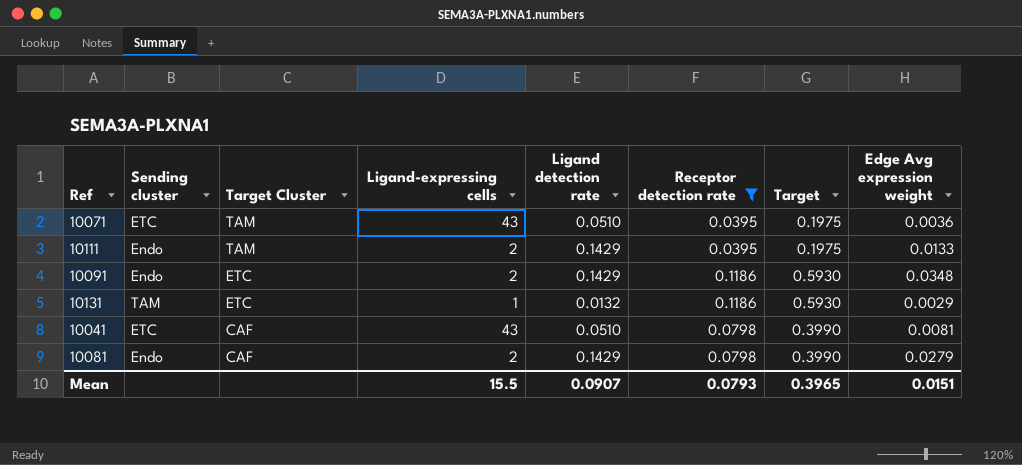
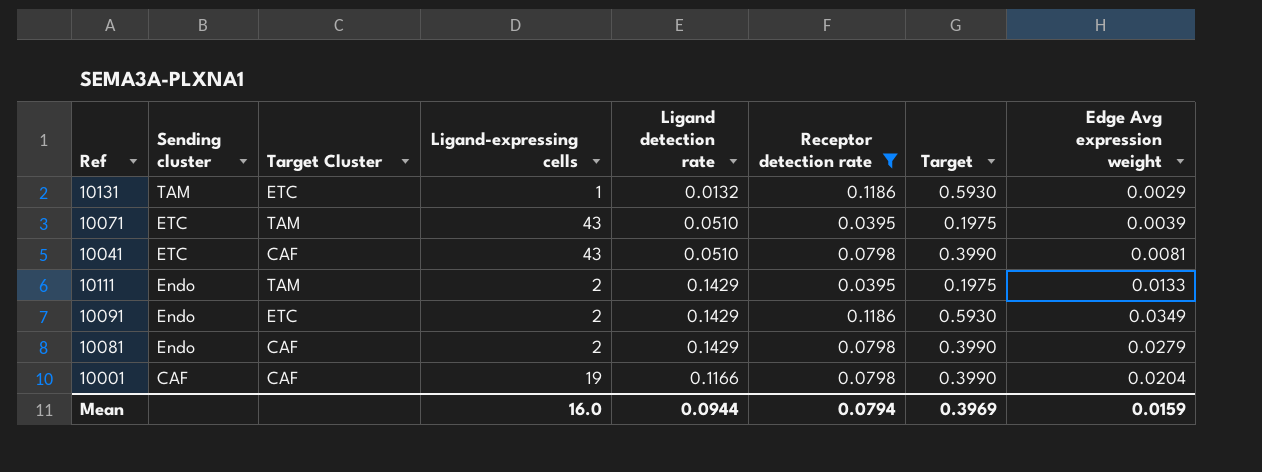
row order: Target Cluster descending -> Sending cluster descending
10071 | Edge Avg expression weight: 0.0036 -> 0.0039
10091 | Edge Avg expression weight: 0.0348 -> 0.0349
row 10001: none -> CAF | CAF | 19 | 0.1166 | 0.0798 | 0.3990 | 0.0204
Mean | Ligand-expressing cells: 15.5 -> 16.0
Mean | Ligand detection rate: 0.0907 -> 0.0944
Mean | Receptor detection rate: 0.0793 -> 0.0794
Mean | Target: 0.3965 -> 0.3969
Mean | Edge Avg expression weight: 0.0151 -> 0.0159

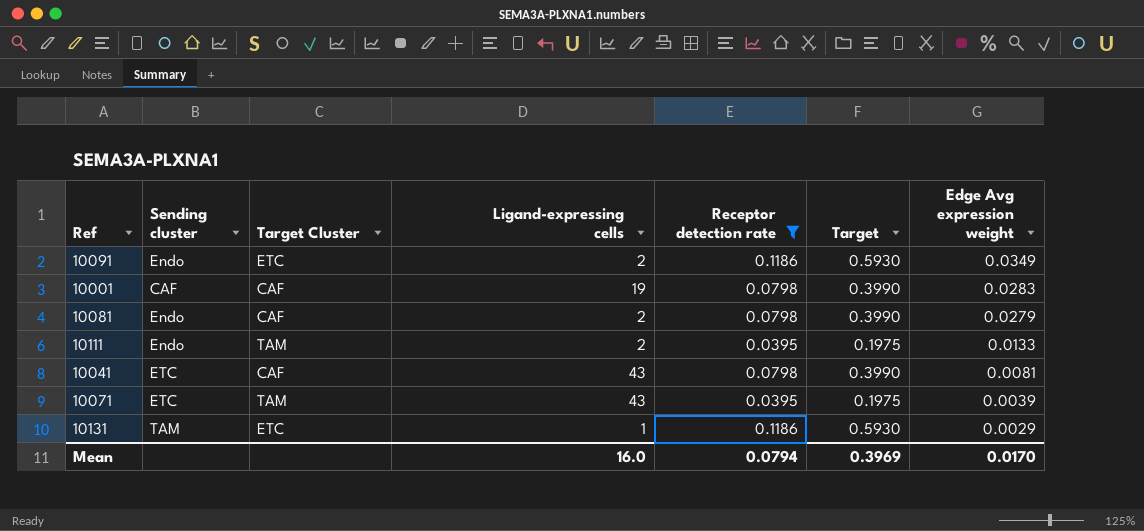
row order: Sending cluster descending -> Edge Avg expression weight descending
column Ligand detection rate | position: 5 -> none
10001 | Edge Avg expression weight: 0.0204 -> 0.0283
Mean | Edge Avg expression weight: 0.0159 -> 0.0170

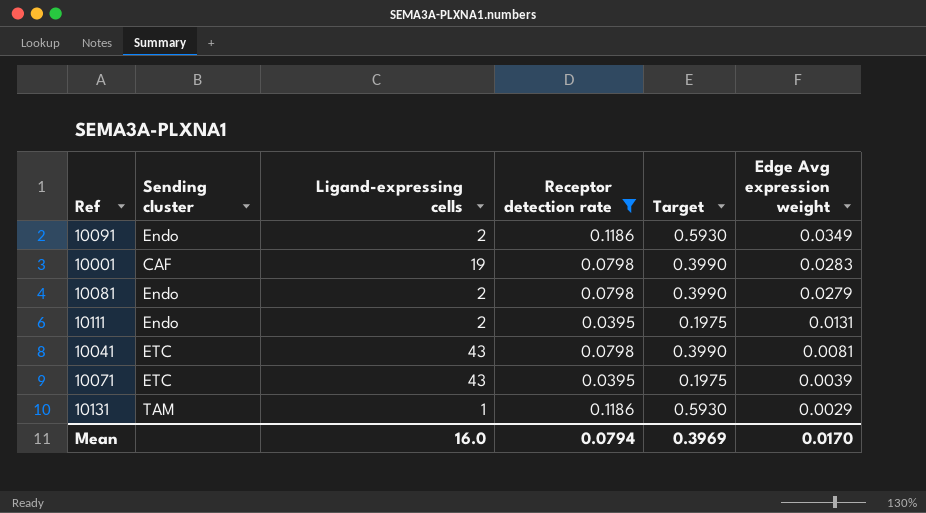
column Target Cluster | position: 3 -> none
10111 | Edge Avg expression weight: 0.0133 -> 0.0131

